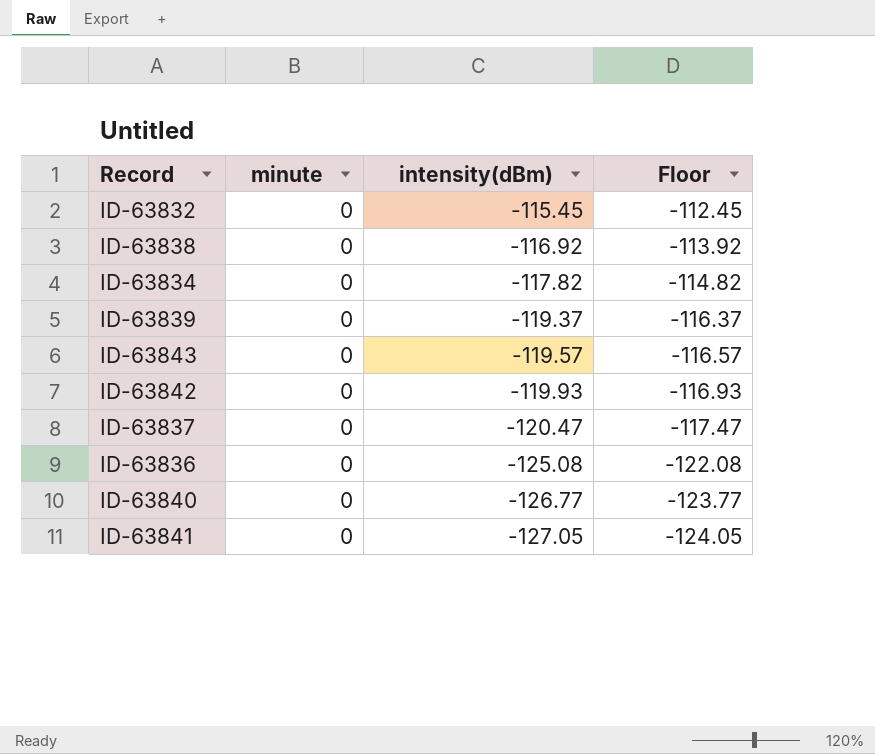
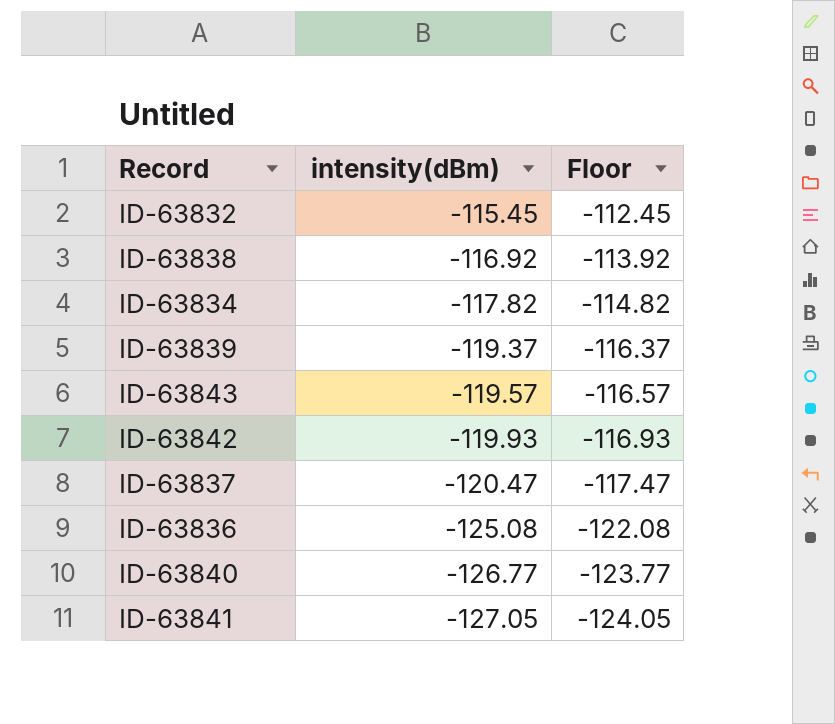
column minute | position: 2 -> none

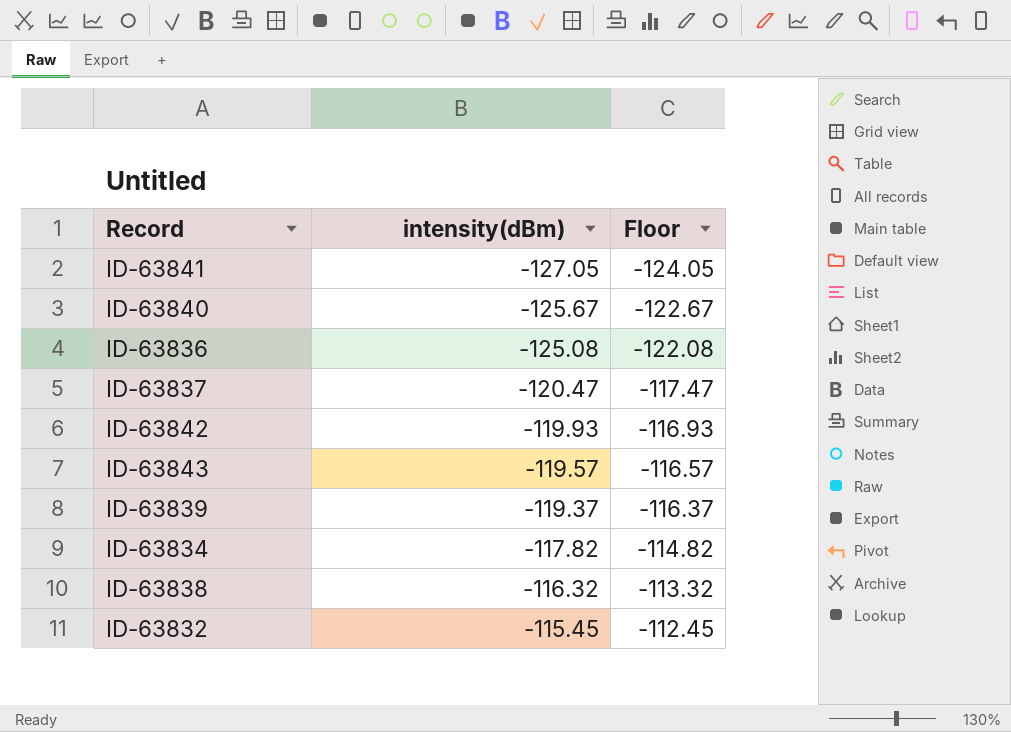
row order: intensity(dBm) descending -> intensity(dBm) ascending
ID-63840 | intensity(dBm): -126.77 -> -125.67
ID-63840 | Floor: -123.77 -> -122.67
ID-63838 | intensity(dBm): -116.92 -> -116.32
ID-63838 | Floor: -113.92 -> -113.32

